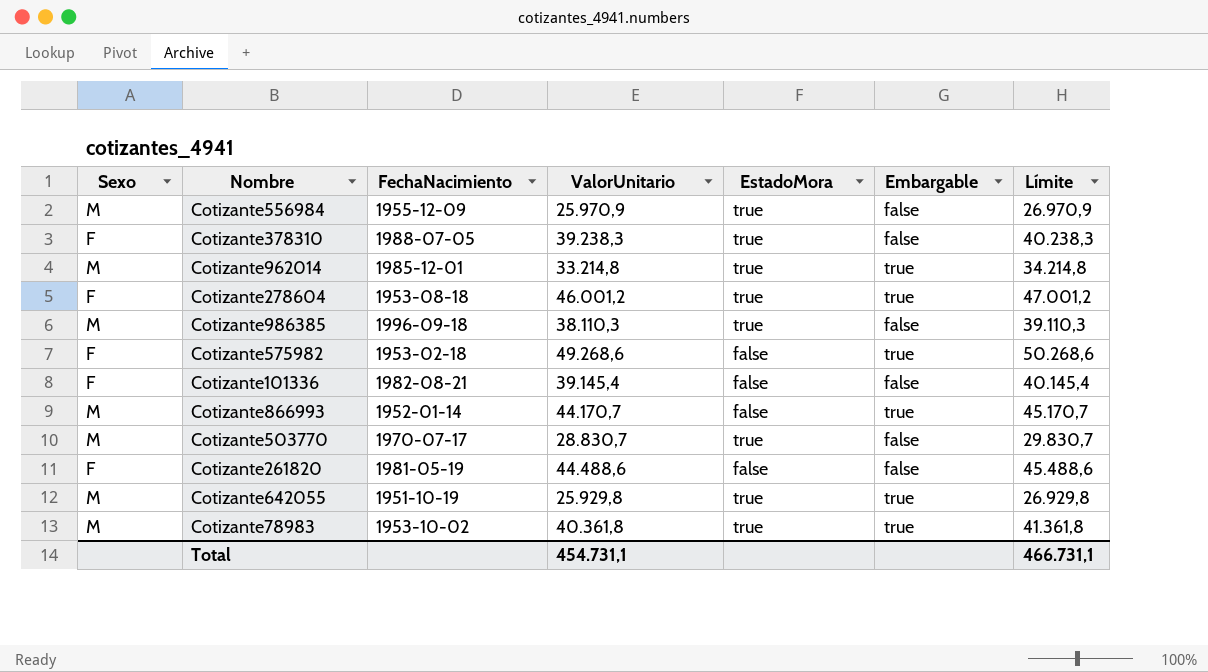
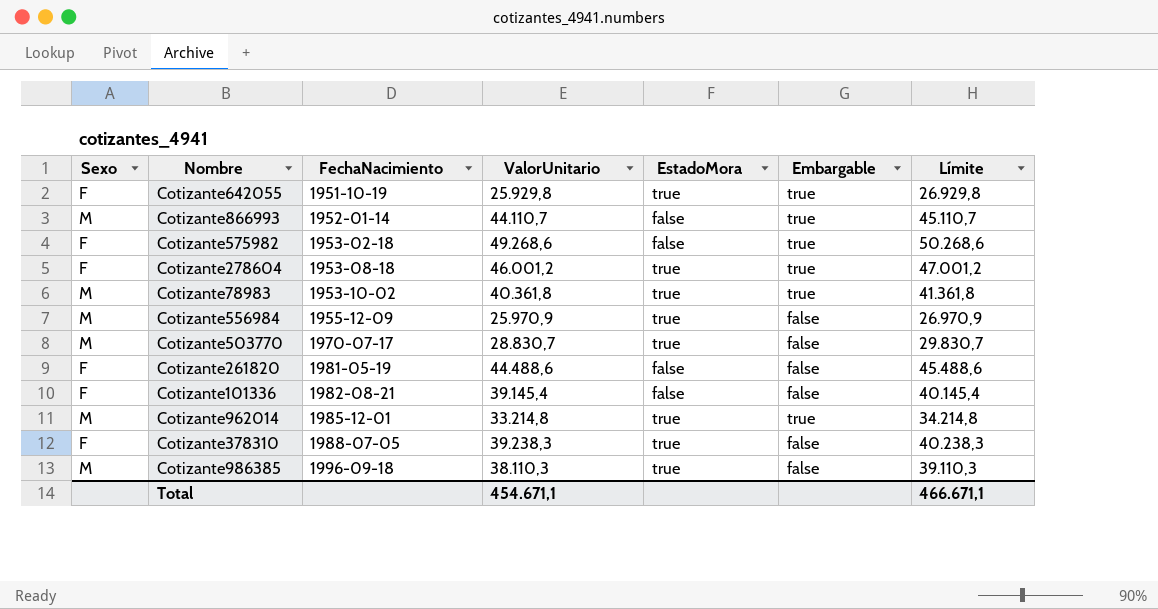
row order: none -> FechaNacimiento ascending
Cotizante642055 | Sexo: M -> F
Cotizante866993 | ValorUnitario: 44.170,7 -> 44.110,7
Cotizante866993 | Límite: 45.170,7 -> 45.110,7
Total | ValorUnitario: 454.731,1 -> 454.671,1
Total | Límite: 466.731,1 -> 466.671,1

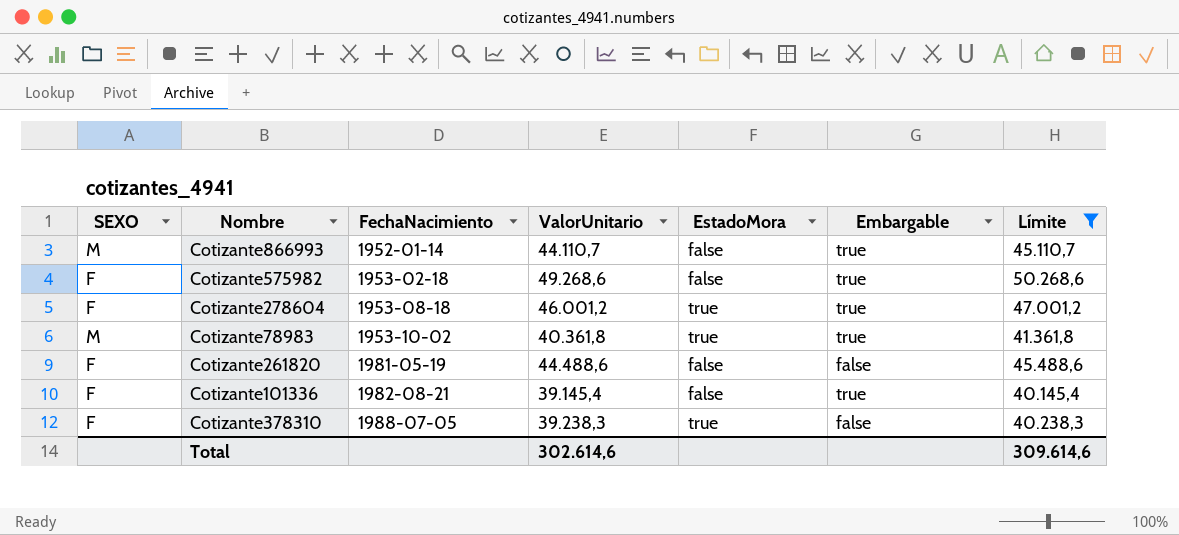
filter: none -> Límite >= 40.145,4
column name: Sexo -> SEXO
Cotizante101336 | Embargable: false -> true
Total | ValorUnitario: 454.671,1 -> 302.614,6
Total | Límite: 466.671,1 -> 309.614,6

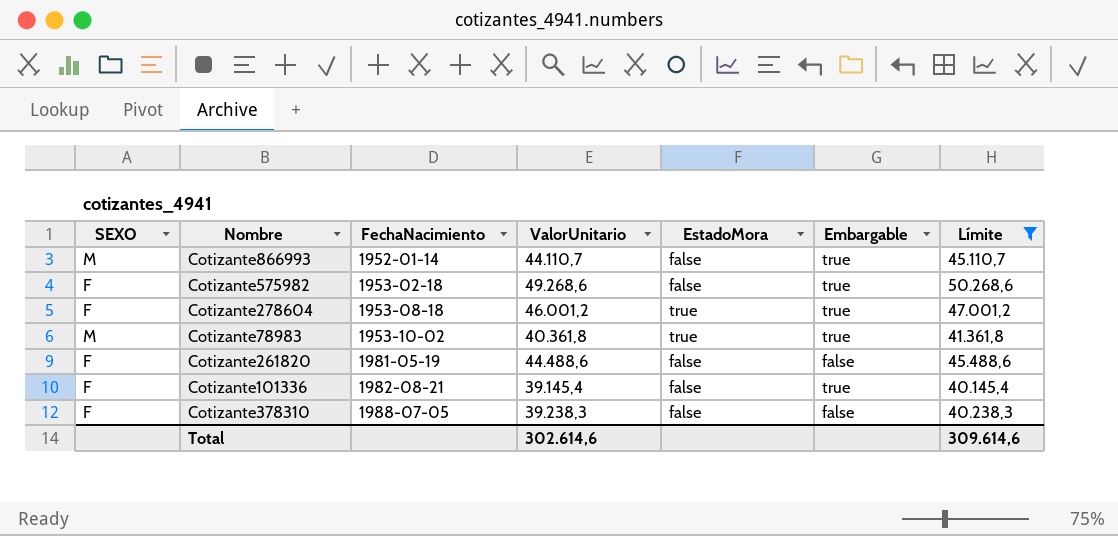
Cotizante378310 | EstadoMora: true -> false

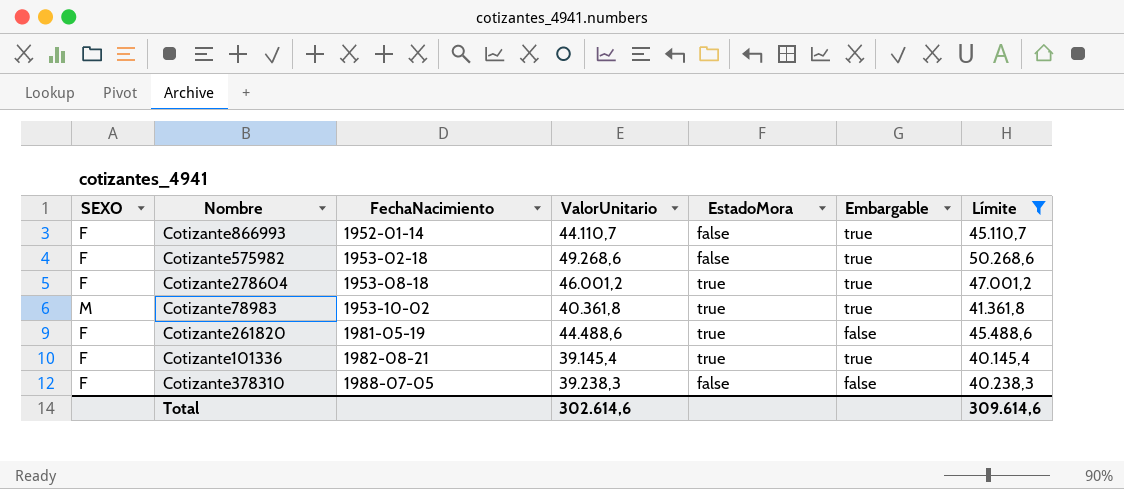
Cotizante866993 | SEXO: M -> F
Cotizante261820 | EstadoMora: false -> true
Cotizante101336 | EstadoMora: false -> true

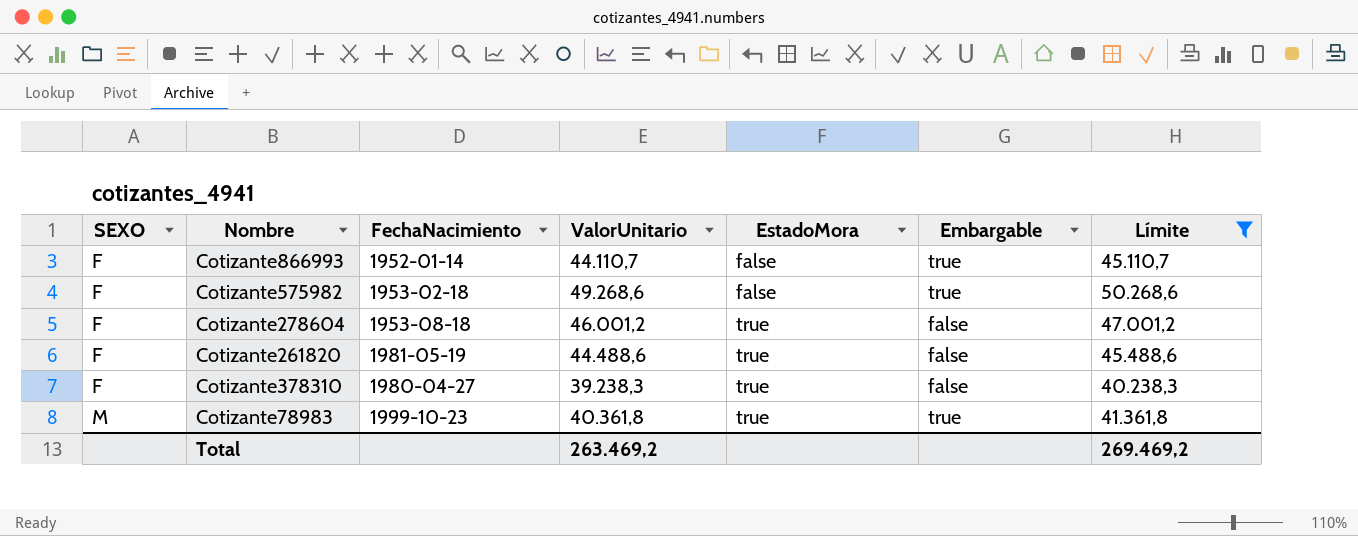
row order: FechaNacimiento ascending -> SEXO ascending
row Cotizante101336: F | 1982-08-21 | 39.145,4 | true | true | 40.145,4 -> none
Cotizante278604 | Embargable: true -> false
Cotizante378310 | FechaNacimiento: 1988-07-05 -> 1980-04-27
Cotizante378310 | EstadoMora: false -> true
Cotizante78983 | FechaNacimiento: 1953-10-02 -> 1999-10-23
Total | ValorUnitario: 302.614,6 -> 263.469,2
Total | Límite: 309.614,6 -> 269.469,2

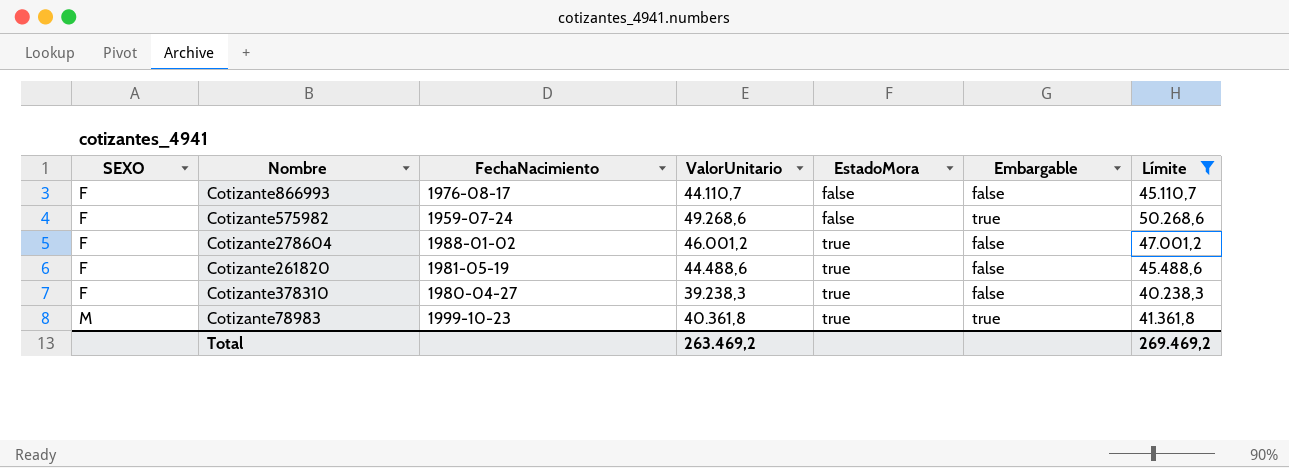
Cotizante866993 | FechaNacimiento: 1952-01-14 -> 1976-08-17
Cotizante866993 | Embargable: true -> false
Cotizante575982 | FechaNacimiento: 1953-02-18 -> 1959-07-24
Cotizante278604 | FechaNacimiento: 1953-08-18 -> 1988-01-02

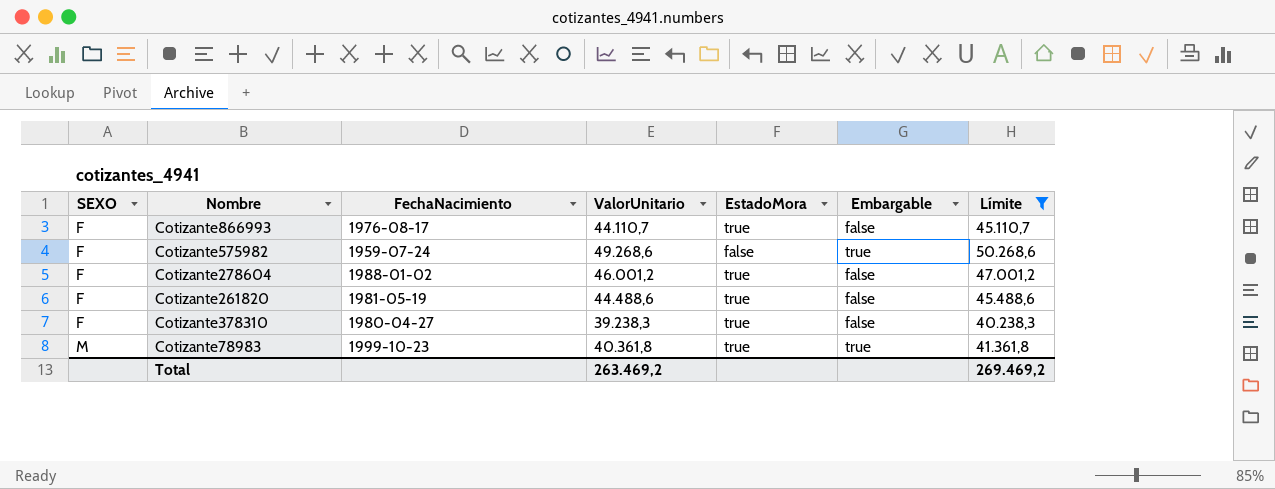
Cotizante866993 | EstadoMora: false -> true

